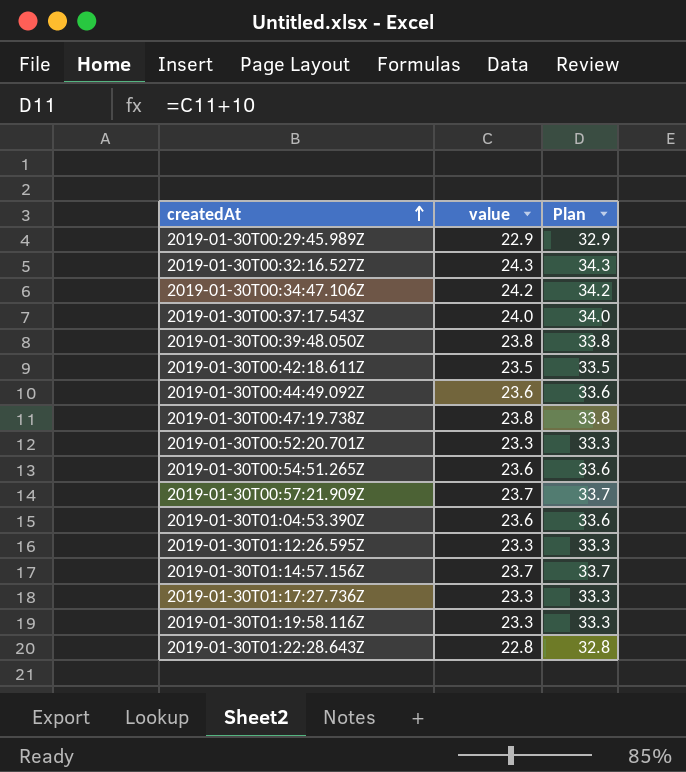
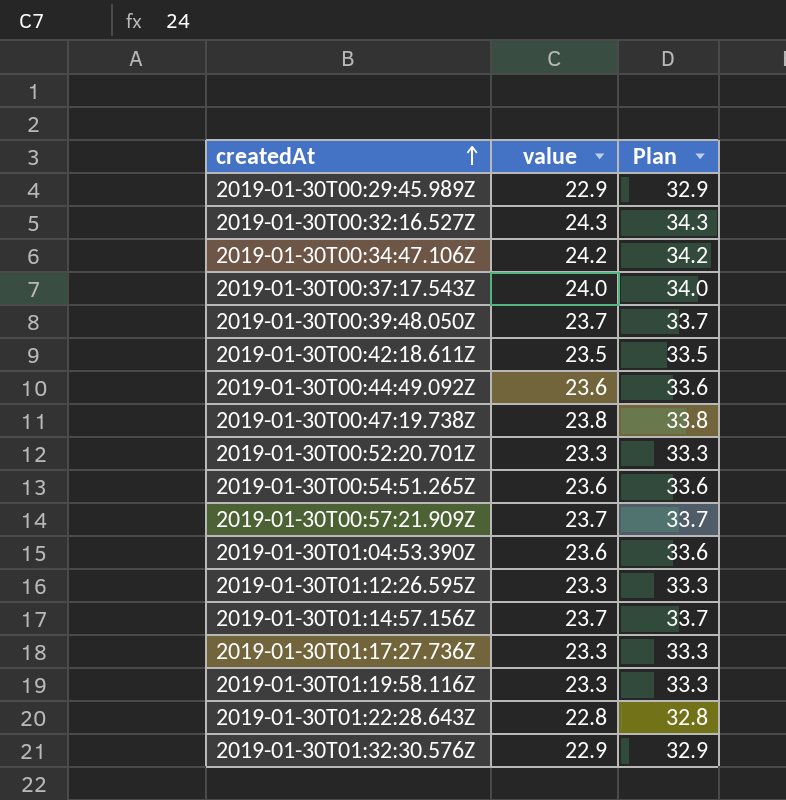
2019-01-30T00:39:48.050Z | value: 23.8 -> 23.7
2019-01-30T00:39:48.050Z | Plan: 33.8 -> 33.7
row 2019-01-30T01:32:30.576Z: none -> 22.9 | 32.9

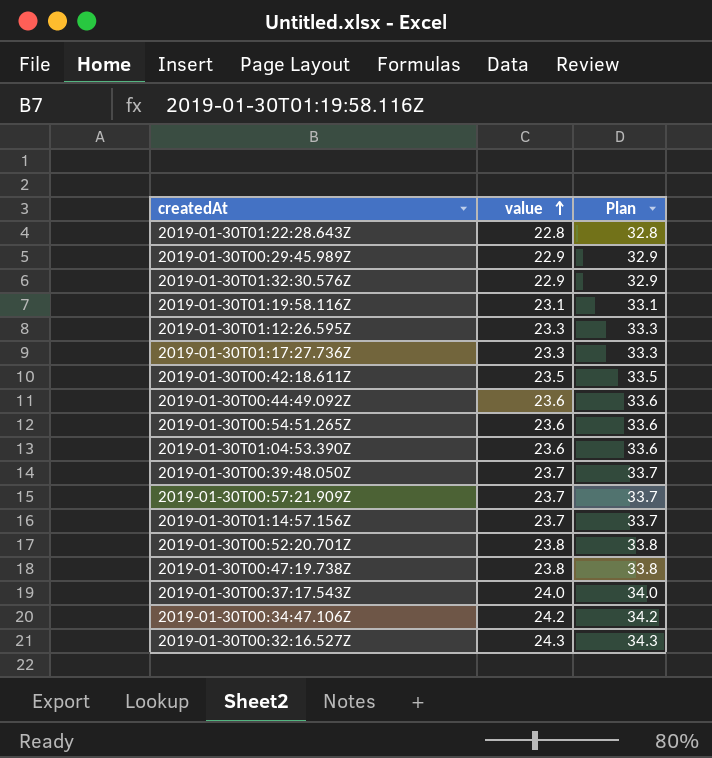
row order: createdAt ascending -> value ascending
2019-01-30T01:19:58.116Z | value: 23.3 -> 23.1
2019-01-30T01:19:58.116Z | Plan: 33.3 -> 33.1
2019-01-30T00:52:20.701Z | value: 23.3 -> 23.8
2019-01-30T00:52:20.701Z | Plan: 33.3 -> 33.8

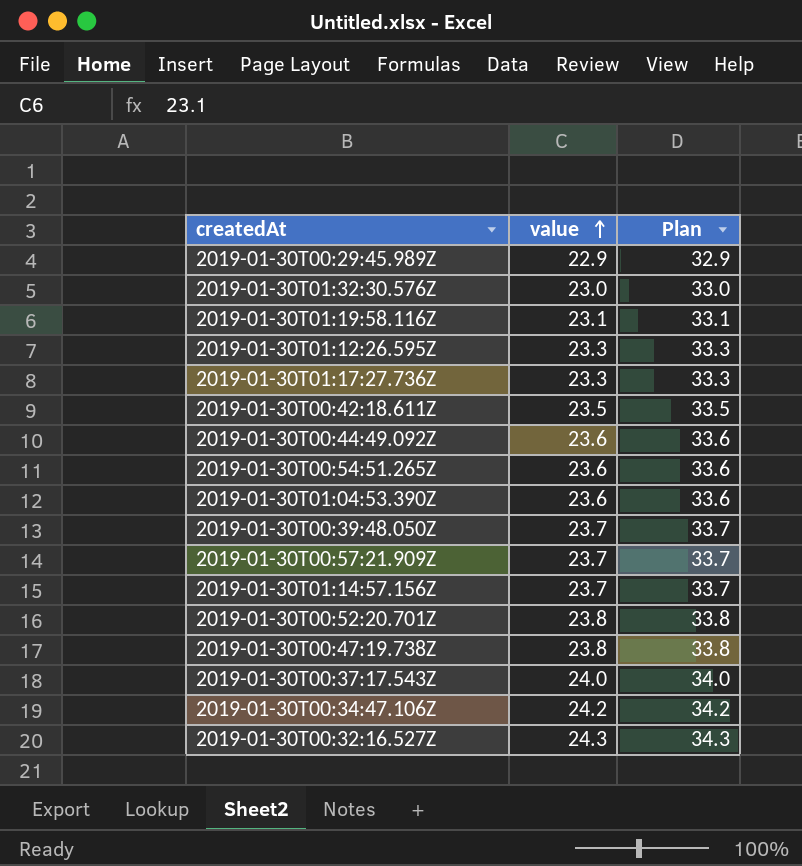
row 2019-01-30T01:22:28.643Z: 22.8 | 32.8 -> none
2019-01-30T01:32:30.576Z | value: 22.9 -> 23.0
2019-01-30T01:32:30.576Z | Plan: 32.9 -> 33.0

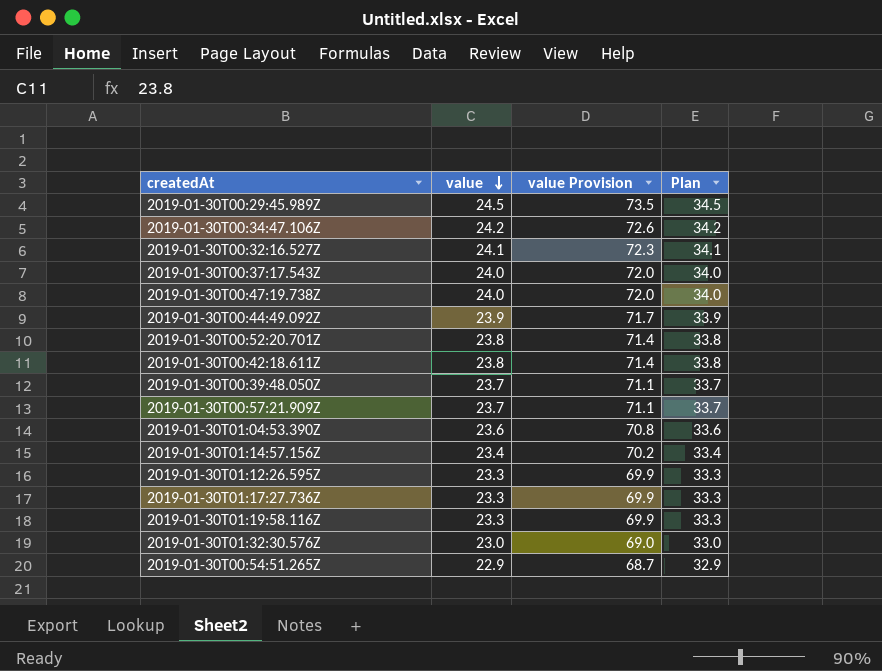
row order: value ascending -> value descending
column value Provision | formula: none -> [value] * 3
2019-01-30T00:29:45.989Z | value: 22.9 -> 24.5
2019-01-30T00:29:45.989Z | Plan: 32.9 -> 34.5
2019-01-30T00:32:16.527Z | value: 24.3 -> 24.1
2019-01-30T00:32:16.527Z | Plan: 34.3 -> 34.1
2019-01-30T00:47:19.738Z | value: 23.8 -> 24.0
2019-01-30T00:47:19.738Z | Plan: 33.8 -> 34.0
2019-01-30T00:44:49.092Z | value: 23.6 -> 23.9
2019-01-30T00:44:49.092Z | Plan: 33.6 -> 33.9
2019-01-30T00:42:18.611Z | value: 23.5 -> 23.8
2019-01-30T00:42:18.611Z | Plan: 33.5 -> 33.8
2019-01-30T01:14:57.156Z | value: 23.7 -> 23.4
2019-01-30T01:14:57.156Z | Plan: 33.7 -> 33.4
2019-01-30T01:19:58.116Z | value: 23.1 -> 23.3
2019-01-30T01:19:58.116Z | Plan: 33.1 -> 33.3
2019-01-30T00:54:51.265Z | value: 23.6 -> 22.9
2019-01-30T00:54:51.265Z | Plan: 33.6 -> 32.9

